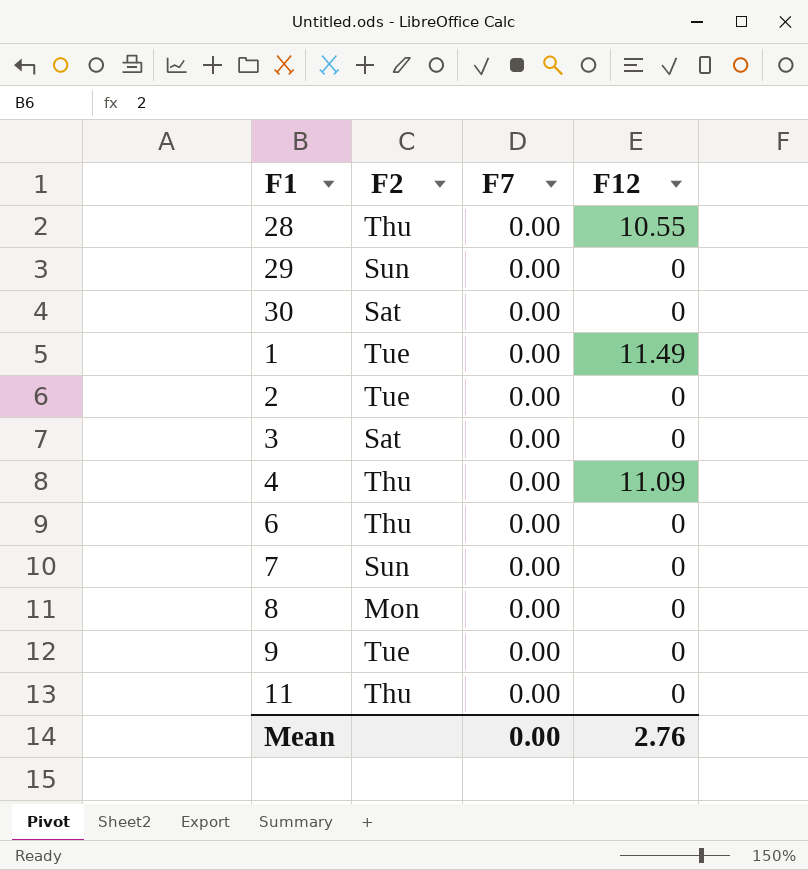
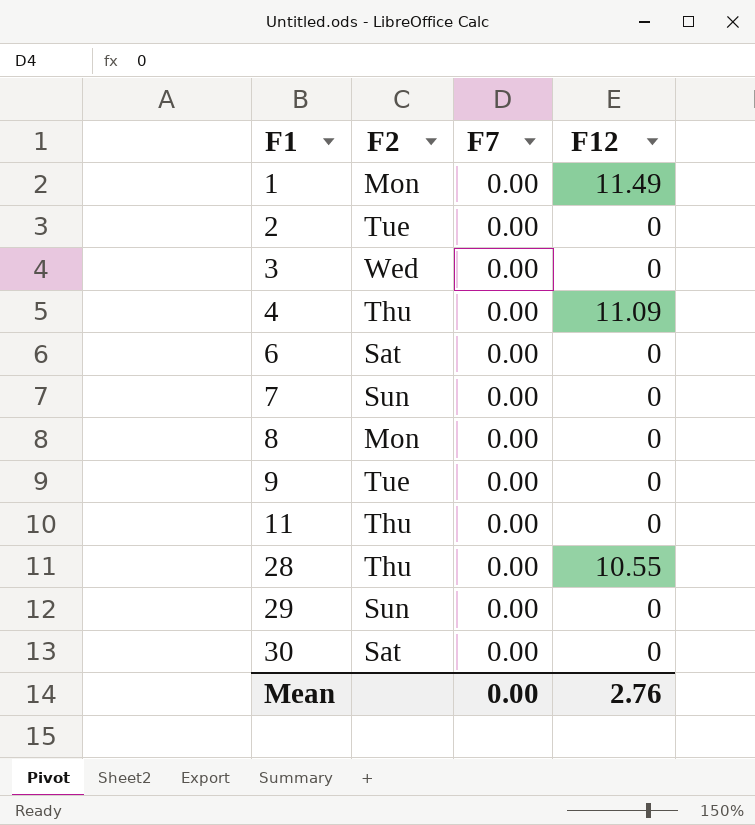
row order: none -> F1 ascending
1 | F2: Tue -> Mon
3 | F2: Sat -> Wed
6 | F2: Thu -> Sat

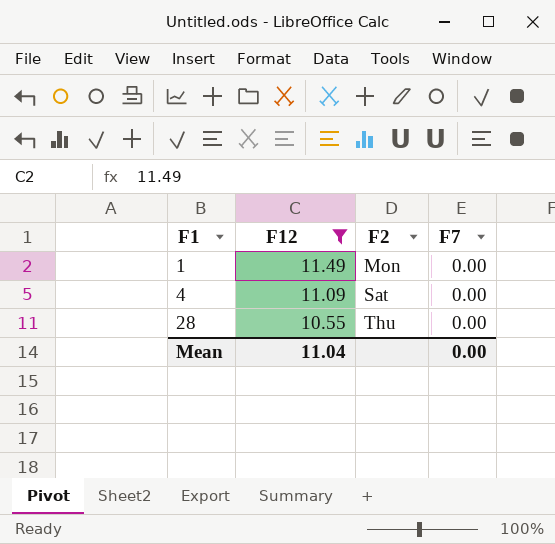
filter: none -> F12 != 0
column F12 | position: 4 -> 2
4 | F2: Thu -> Sat
Mean | F12: 2.76 -> 11.04

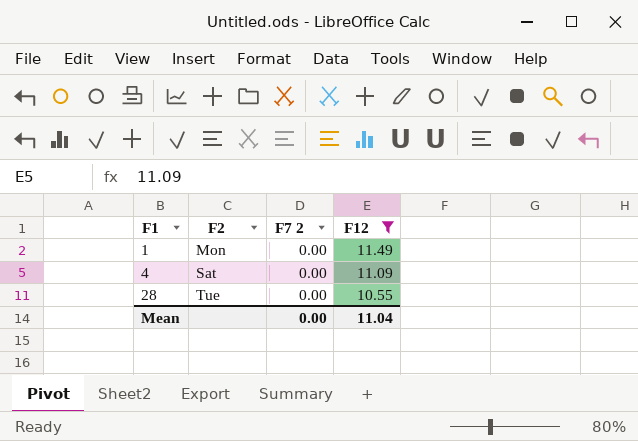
column name: F7 -> F7 2
column F12 | position: 2 -> 4
28 | F2: Thu -> Tue

